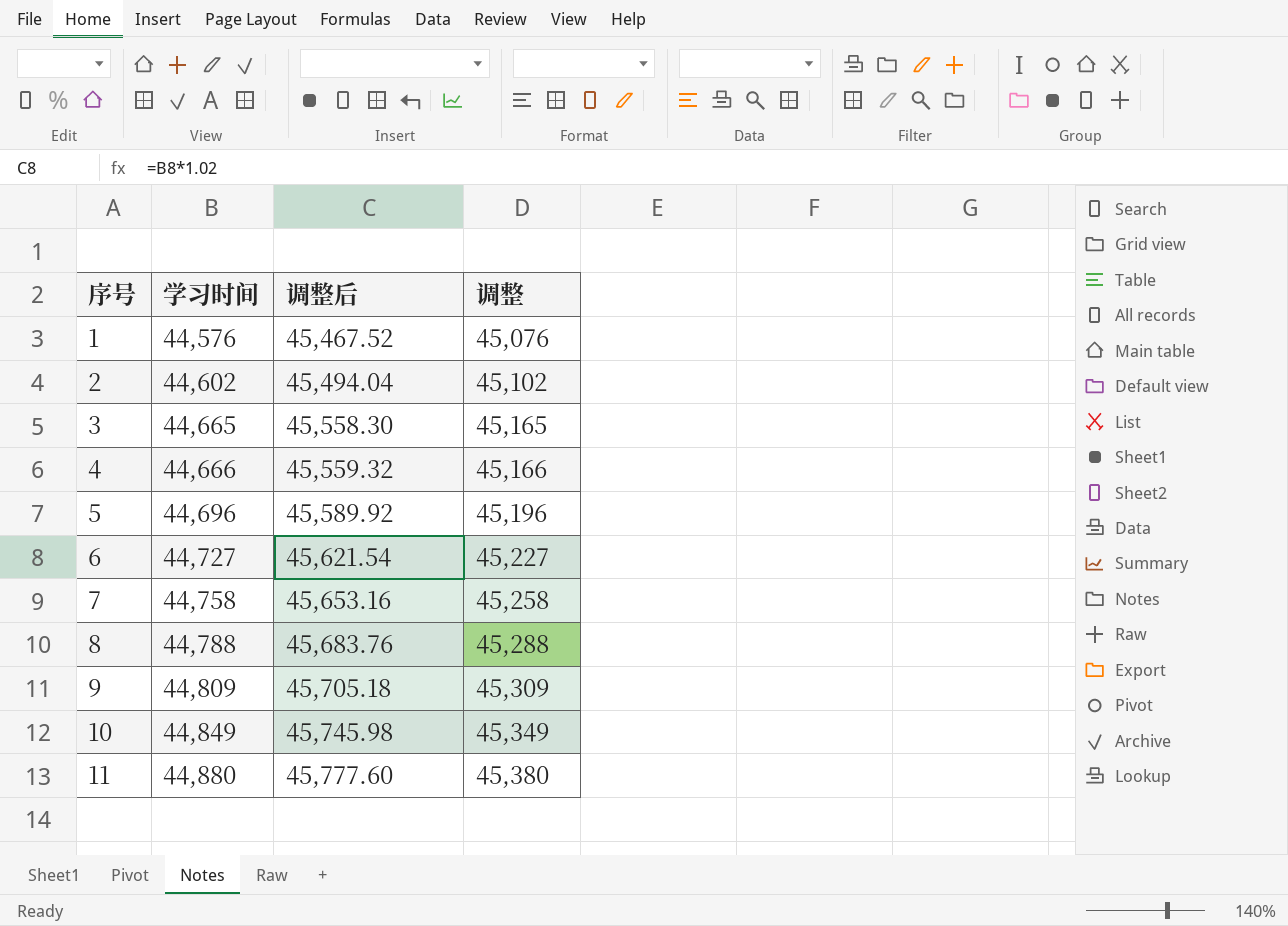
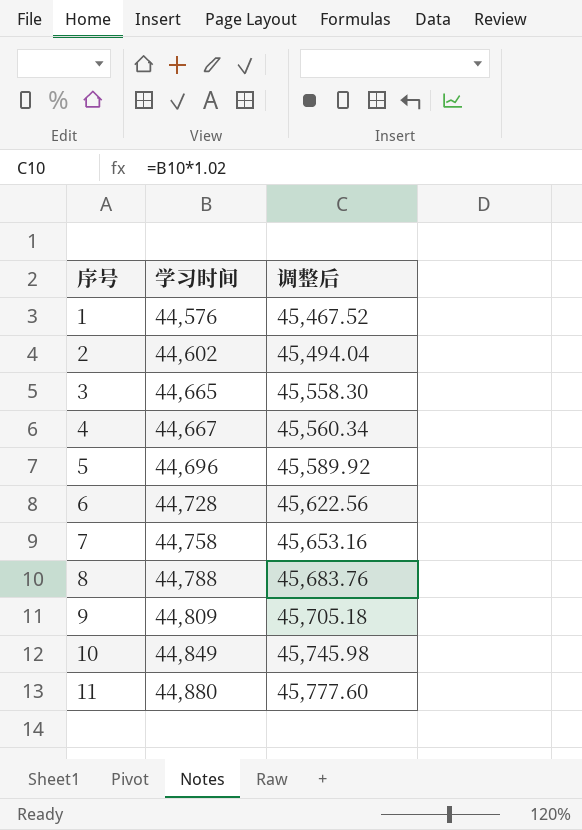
column 调整 | formula: [学习时间] + 500 -> none
4 | 学习时间: 44,666 -> 44,667
4 | 调整后: 45,559.32 -> 45,560.34
6 | 学习时间: 44,727 -> 44,728
6 | 调整后: 45,621.54 -> 45,622.56

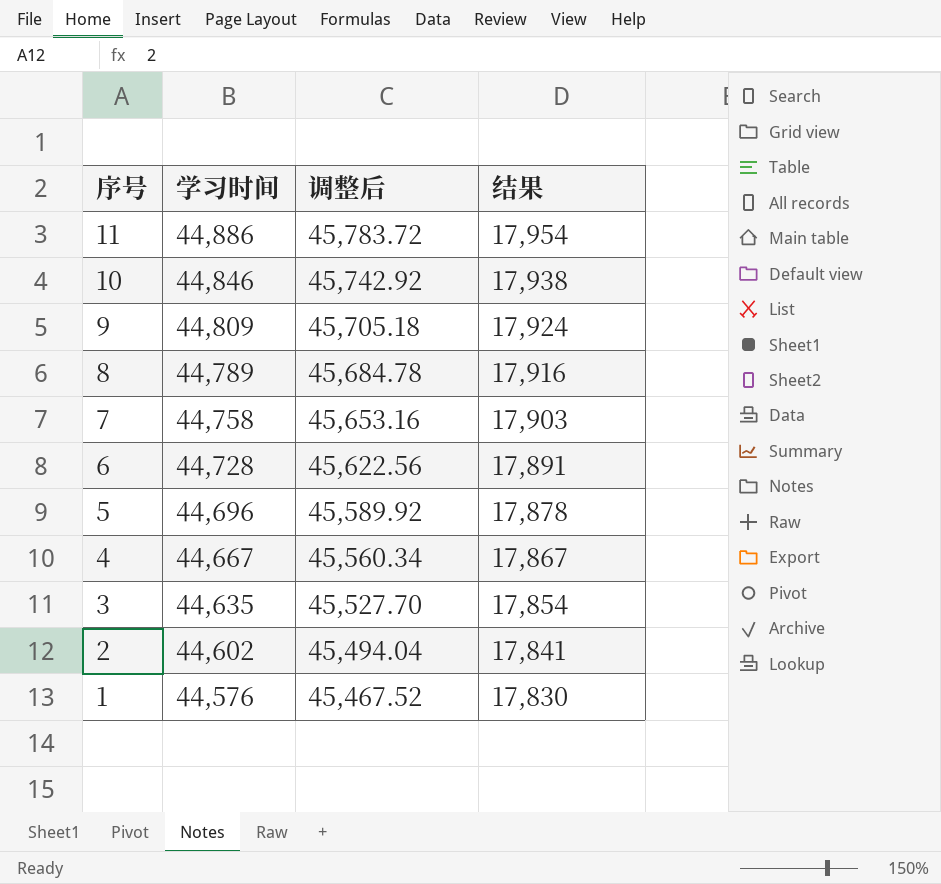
row order: 序号 ascending -> 序号 descending
column 结果 | formula: none -> [学习时间] * 0.4
11 | 学习时间: 44,880 -> 44,886
11 | 调整后: 45,777.60 -> 45,783.72
10 | 学习时间: 44,849 -> 44,846
10 | 调整后: 45,745.98 -> 45,742.92
8 | 学习时间: 44,788 -> 44,789
8 | 调整后: 45,683.76 -> 45,684.78
3 | 学习时间: 44,665 -> 44,635
3 | 调整后: 45,558.30 -> 45,527.70

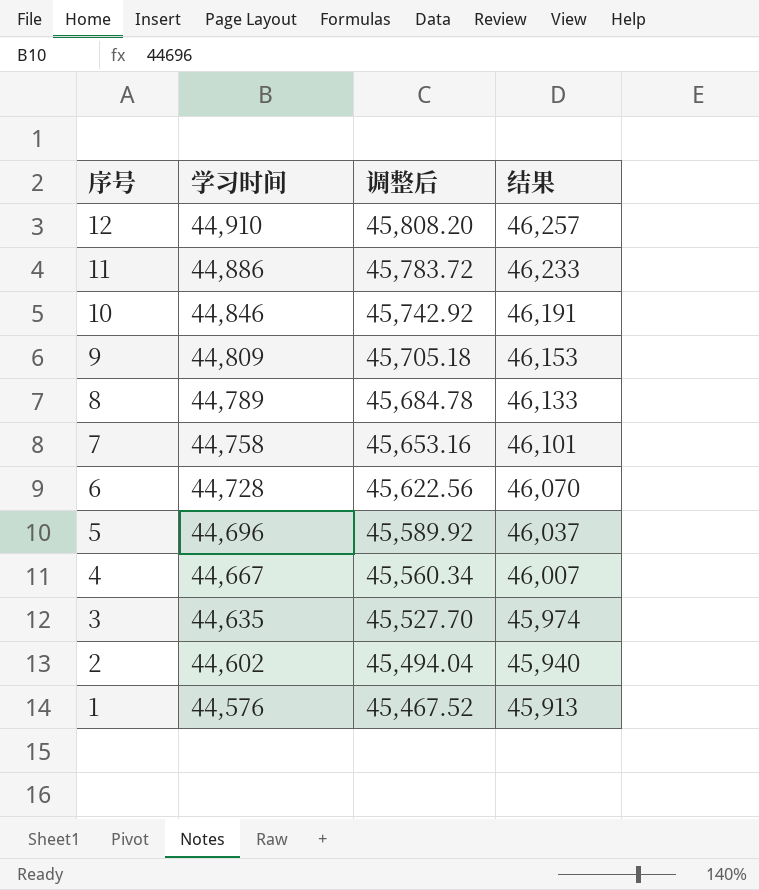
column 结果 | formula: [学习时间] * 0.4 -> [学习时间] * 1.03
row 12: none -> 44,910 | 45,808.20 | 46,257

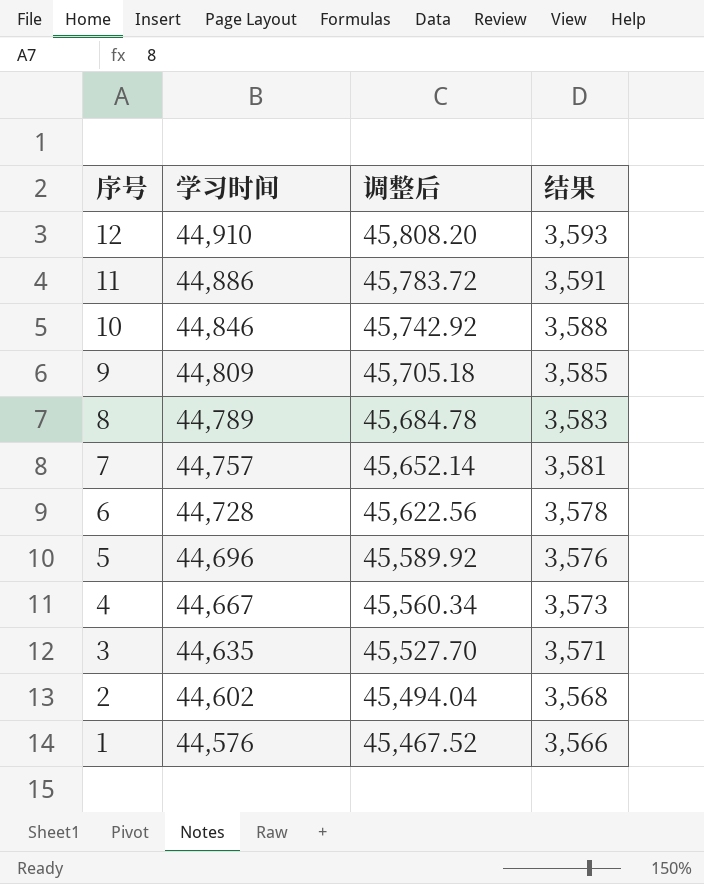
column 结果 | formula: [学习时间] * 1.03 -> [学习时间] * 0.08
7 | 学习时间: 44,758 -> 44,757
7 | 调整后: 45,653.16 -> 45,652.14

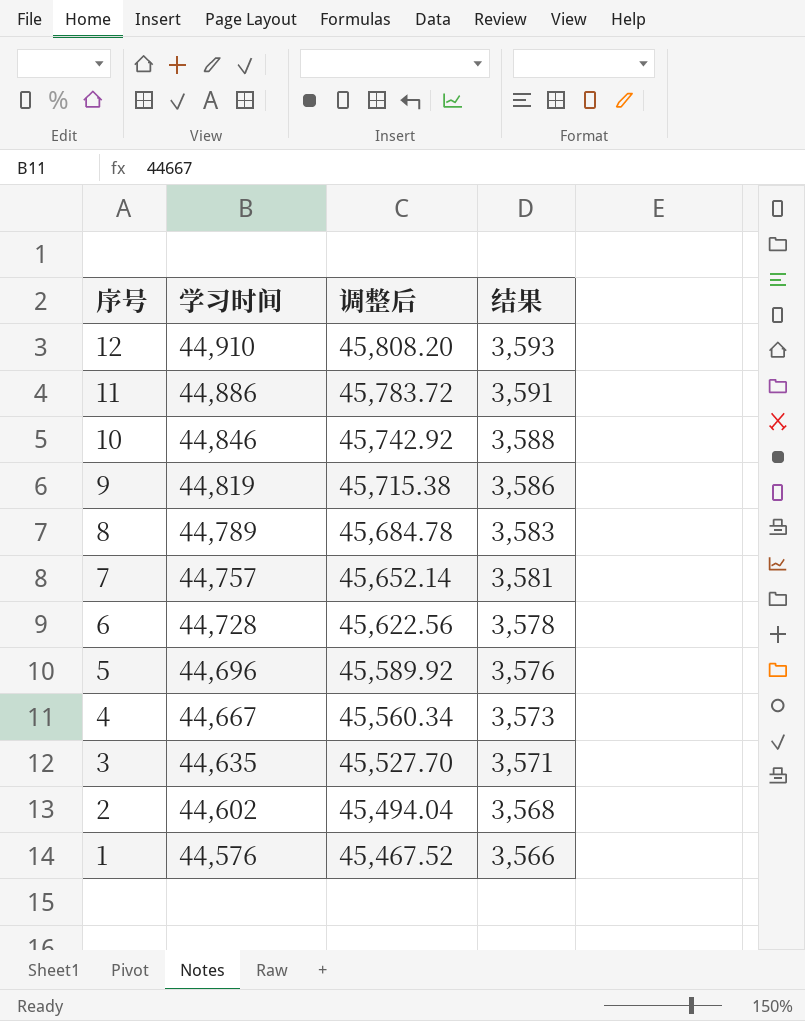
9 | 学习时间: 44,809 -> 44,819
9 | 调整后: 45,705.18 -> 45,715.38
9 | 结果: 3,585 -> 3,586

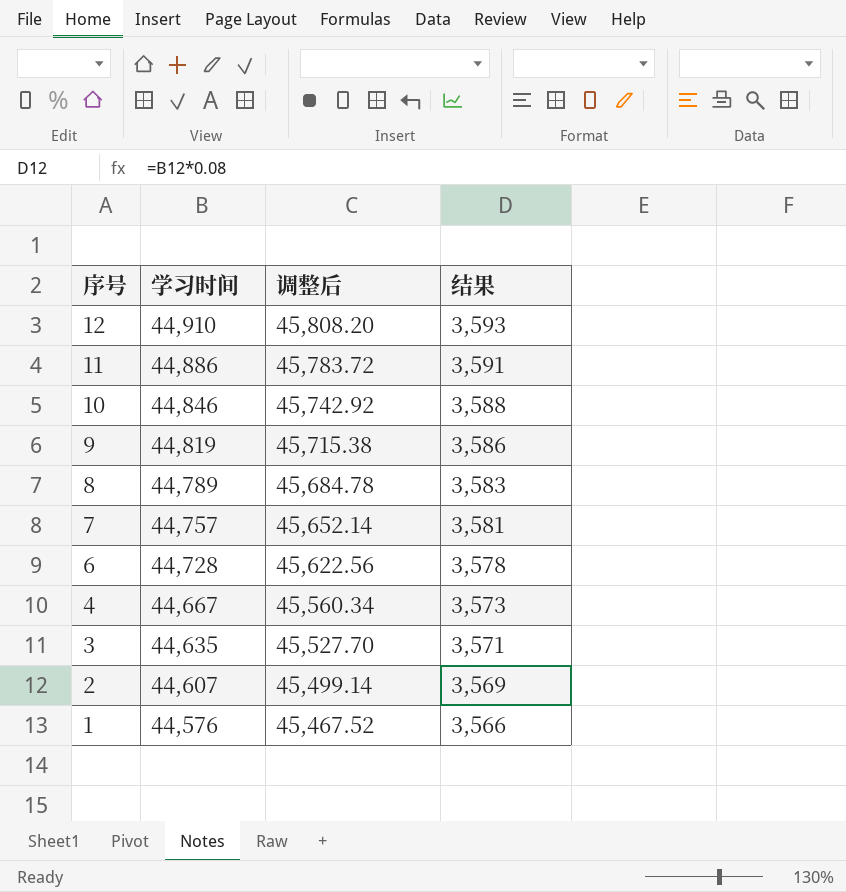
row 5: 44,696 | 45,589.92 | 3,576 -> none
2 | 学习时间: 44,602 -> 44,607
2 | 调整后: 45,494.04 -> 45,499.14
2 | 结果: 3,568 -> 3,569

